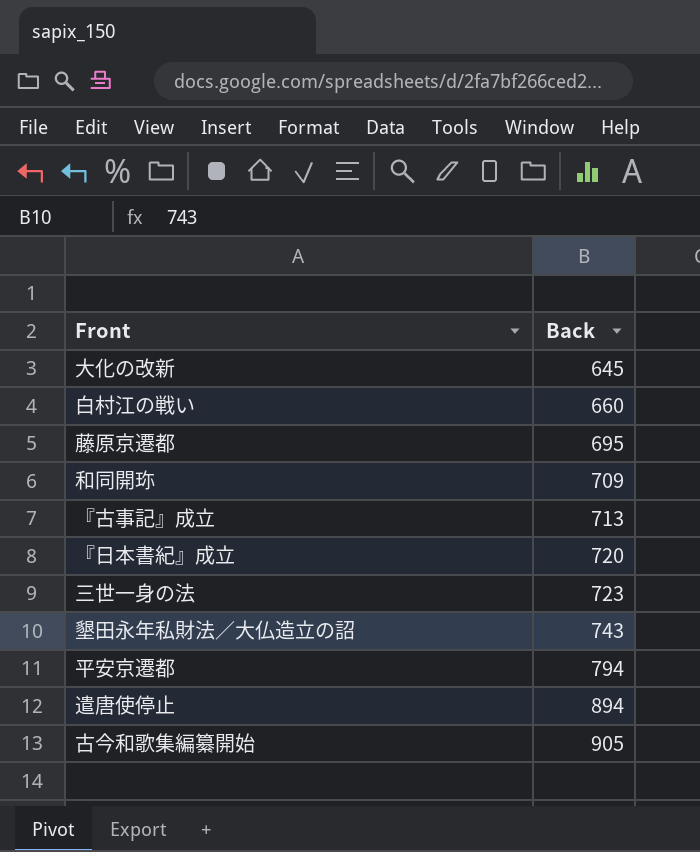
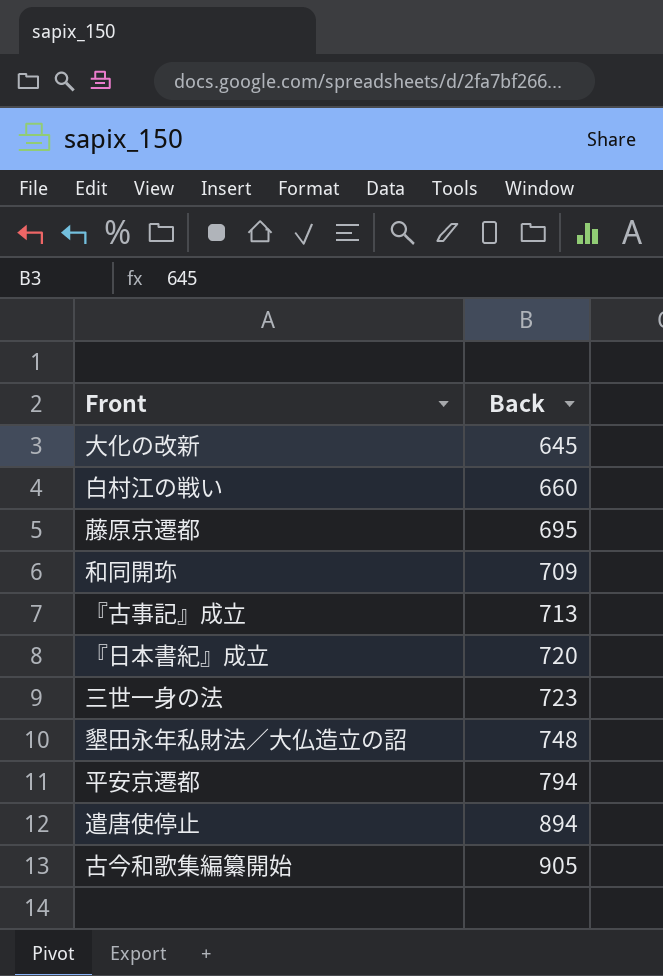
墾田永年私財法／大仏造立の詔 | Back: 743 -> 748

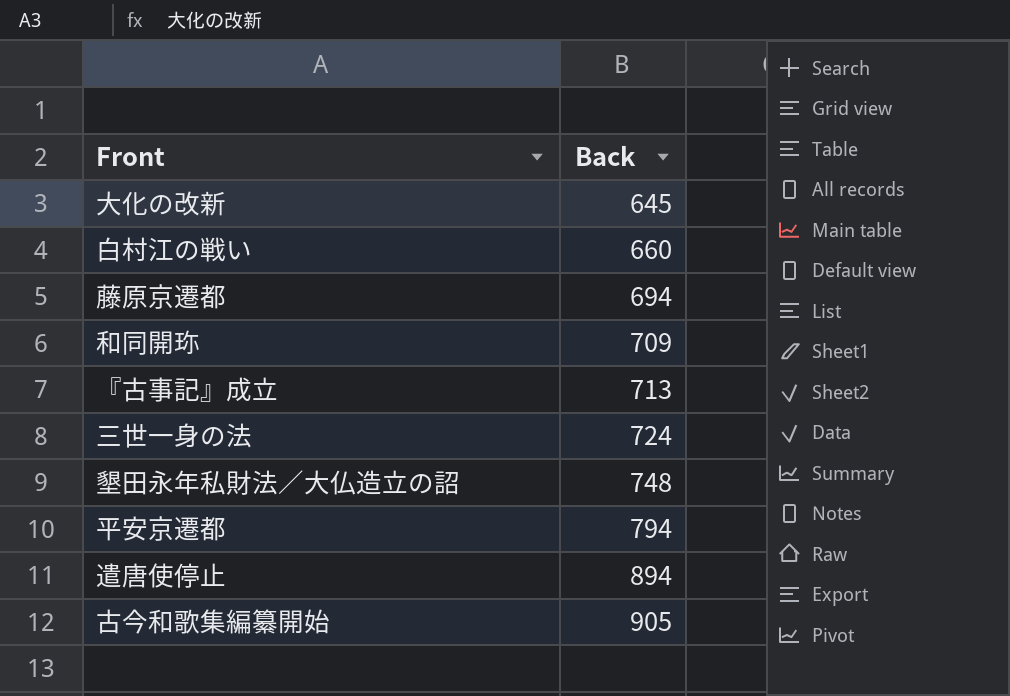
row 『日本書紀』成立: 720 -> none
藤原京遷都 | Back: 695 -> 694
三世一身の法 | Back: 723 -> 724

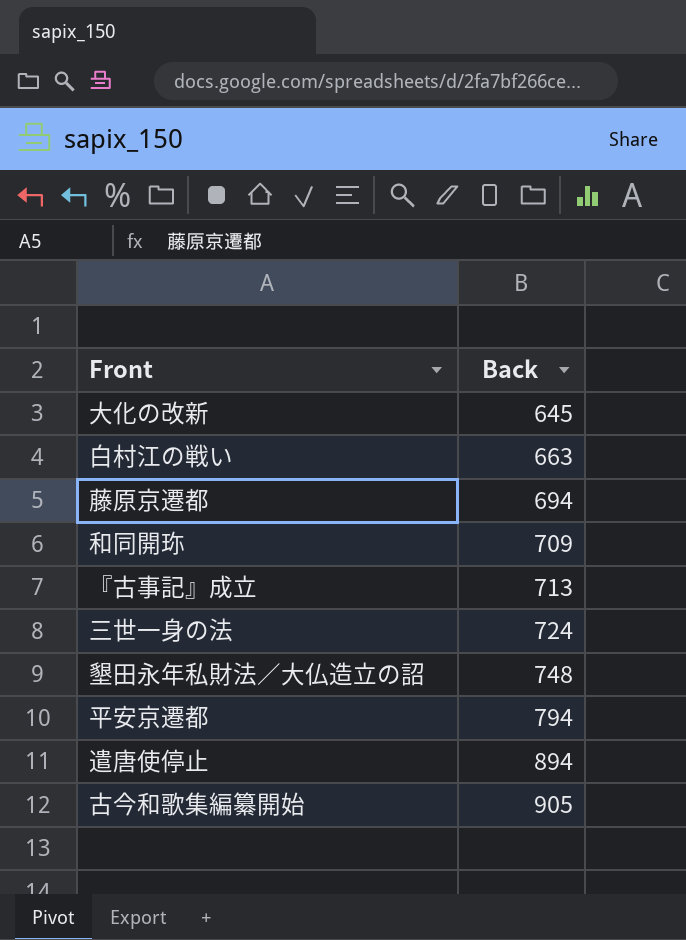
白村江の戦い | Back: 660 -> 663

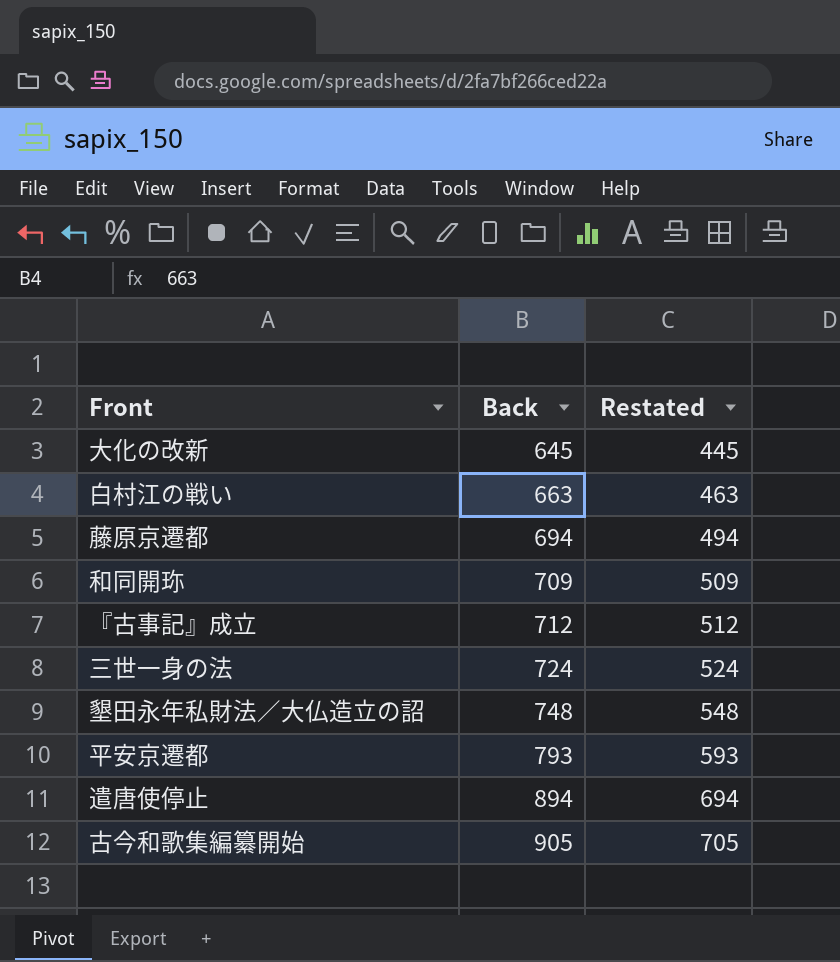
column Restated | formula: none -> [Back] - 200
『古事記』成立 | Back: 713 -> 712
平安京遷都 | Back: 794 -> 793

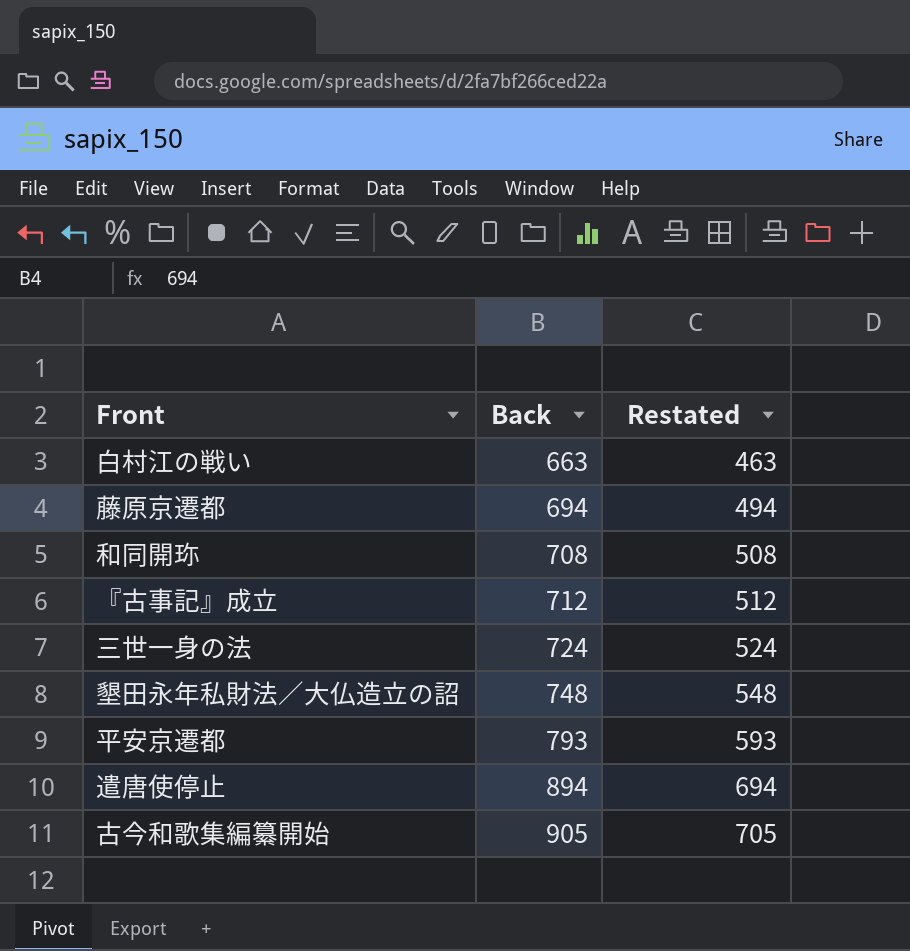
row 大化の改新: 645 | 445 -> none
和同開珎 | Back: 709 -> 708
和同開珎 | Restated: 509 -> 508

